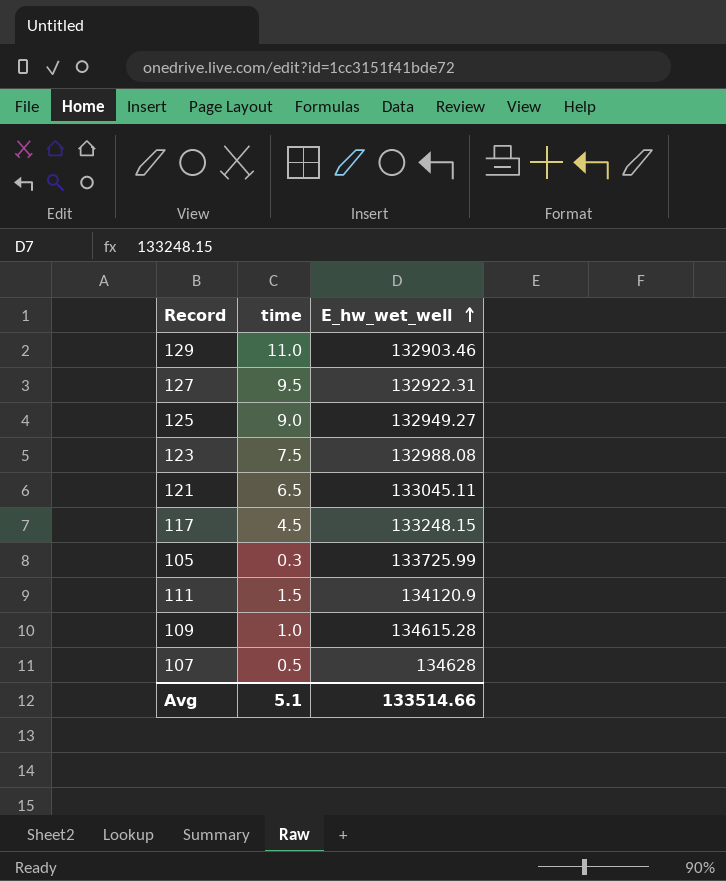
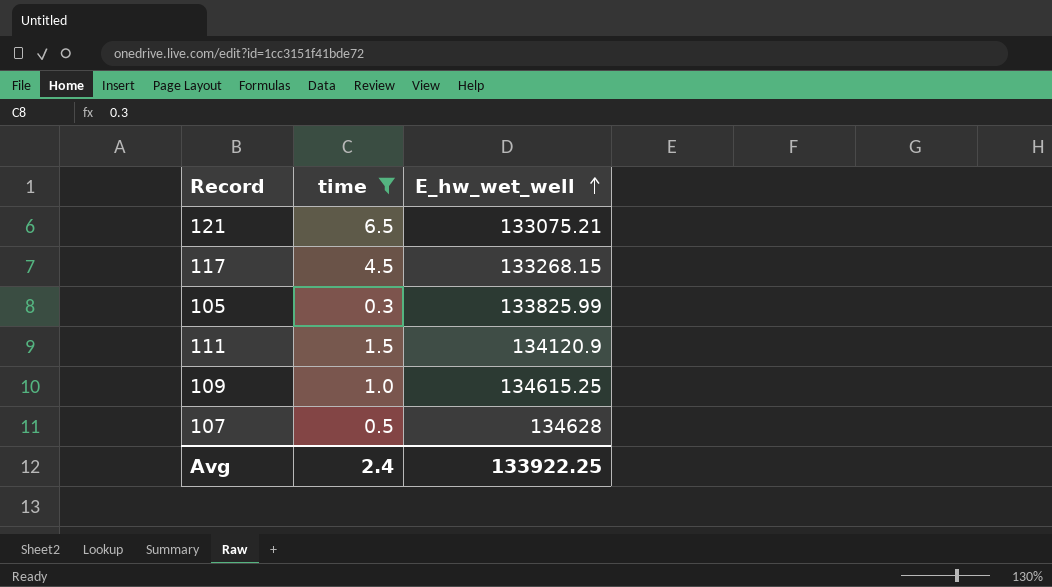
filter: none -> time <= 6.5
121 | E_hw_wet_well: 133045.11 -> 133075.21
117 | E_hw_wet_well: 133248.15 -> 133268.15
105 | E_hw_wet_well: 133725.99 -> 133825.99
109 | E_hw_wet_well: 134615.28 -> 134615.25
Avg | time: 5.1 -> 2.4
Avg | E_hw_wet_well: 133514.66 -> 133922.25

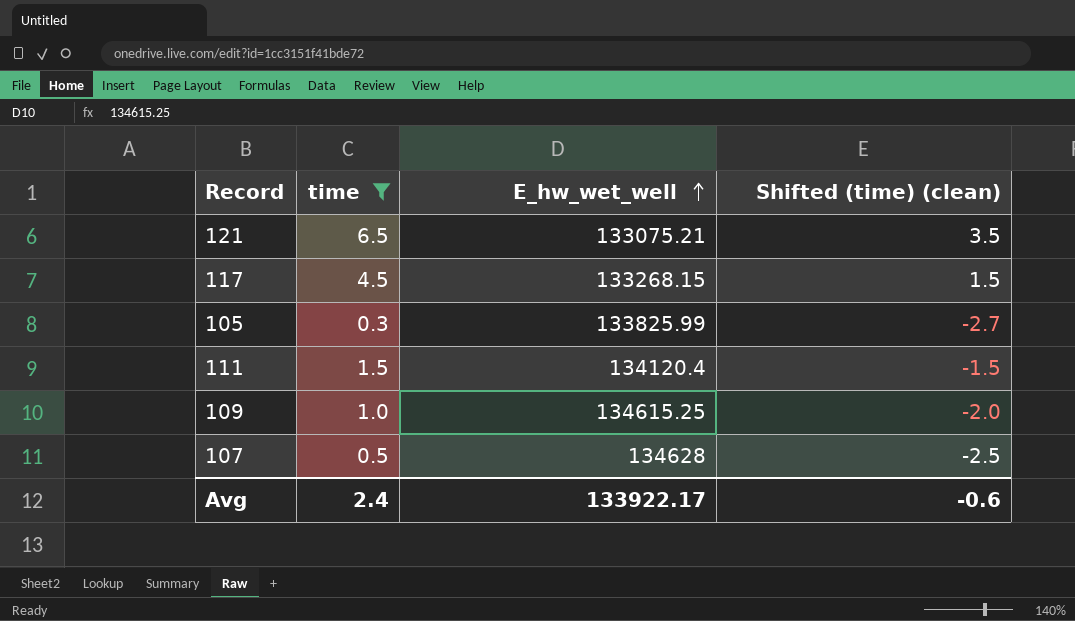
column Shifted (time) (clean) | formula: none -> [time] - 3
111 | E_hw_wet_well: 134120.9 -> 134120.4
Avg | E_hw_wet_well: 133922.25 -> 133922.17

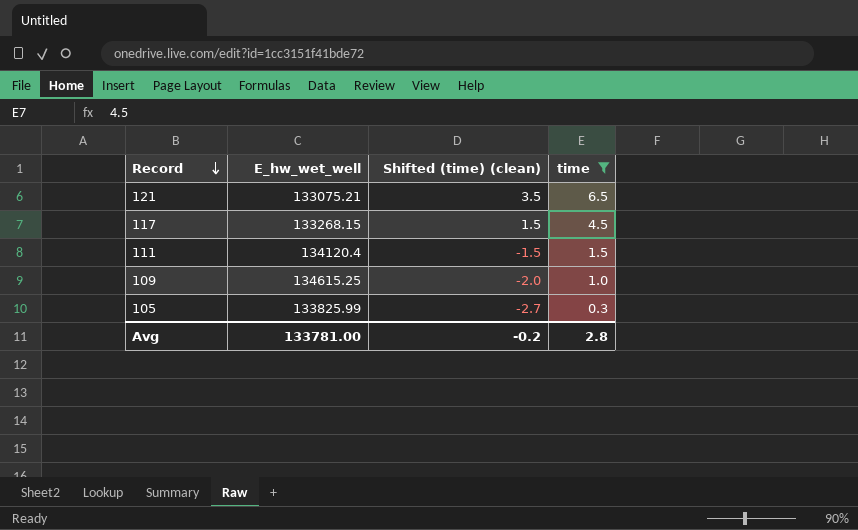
row order: E_hw_wet_well ascending -> Record descending
column time | position: 2 -> 4
row 107: 0.5 | 134628 | -2.5 -> none
Avg | E_hw_wet_well: 133922.17 -> 133781.00
Avg | Shifted (time) (clean): -0.6 -> -0.2
Avg | time: 2.4 -> 2.8

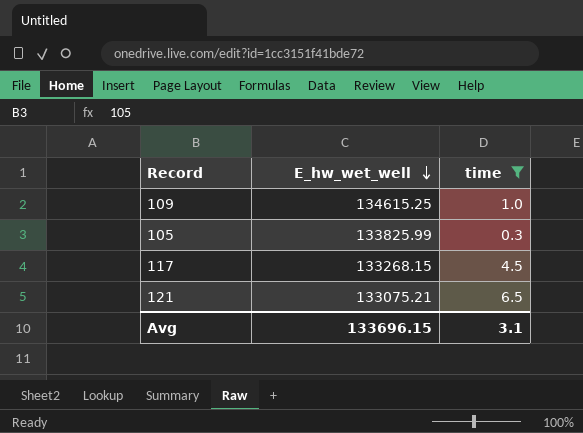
row order: Record descending -> E_hw_wet_well descending
column Shifted (time) (clean) | formula: [time] - 3 -> none
row 111: 134120.4 | -1.5 | 1.5 -> none
Avg | E_hw_wet_well: 133781.00 -> 133696.15
Avg | time: 2.8 -> 3.1

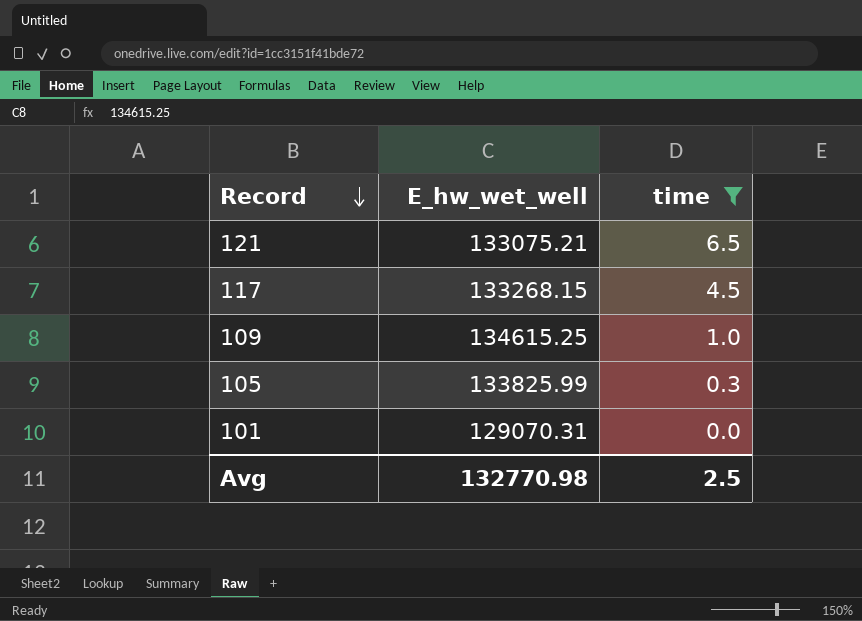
row order: E_hw_wet_well descending -> Record descending
row 101: none -> 129070.31 | 0.0
Avg | E_hw_wet_well: 133696.15 -> 132770.98
Avg | time: 3.1 -> 2.5

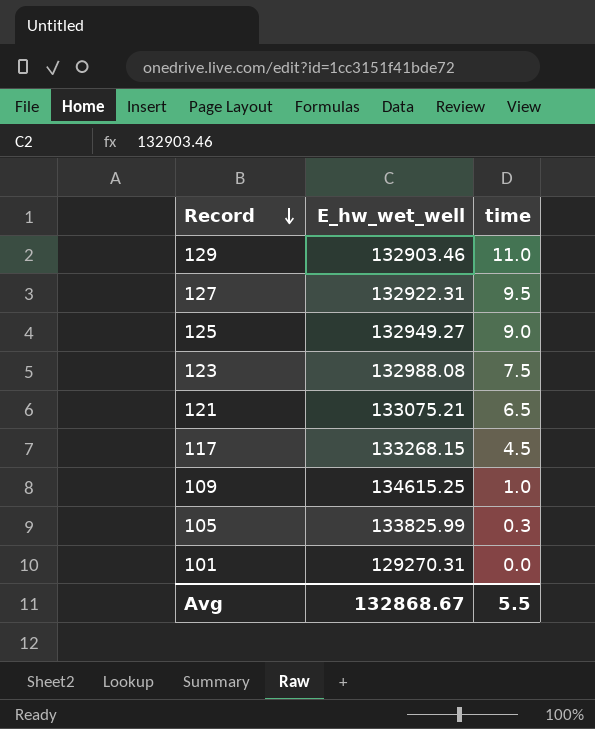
filter: time <= 6.5 -> none
101 | E_hw_wet_well: 129070.31 -> 129270.31
Avg | E_hw_wet_well: 132770.98 -> 132868.67
Avg | time: 2.5 -> 5.5

